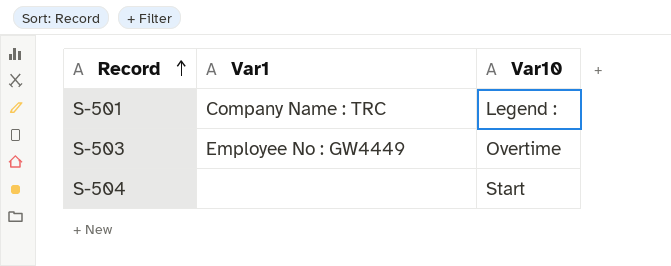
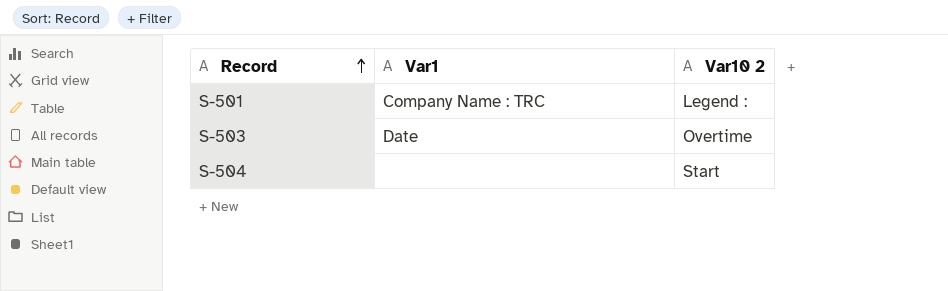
column name: Var10 -> Var10 2
S-503 | Var1: Employee No : GW4449 -> Date

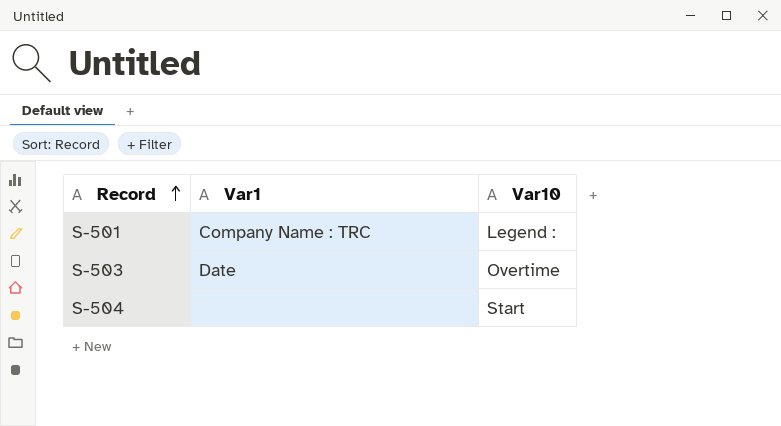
column name: Var10 2 -> Var10

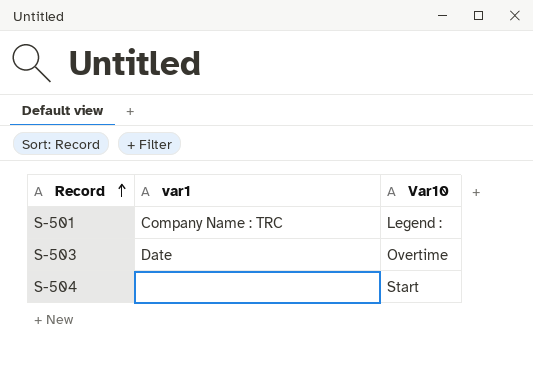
column name: Var1 -> var1

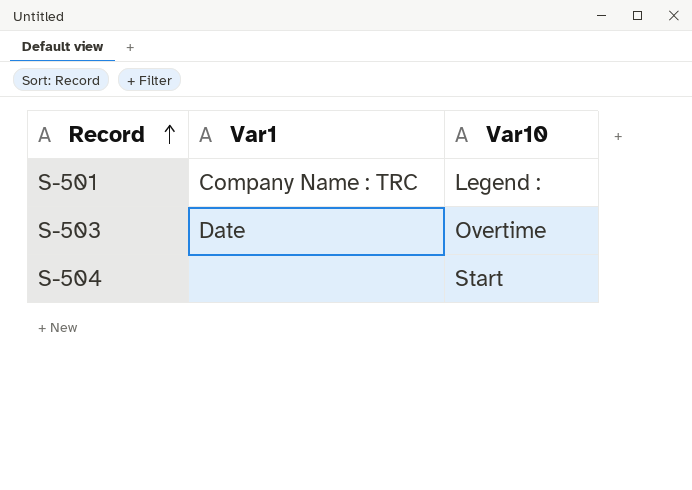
column name: var1 -> Var1

